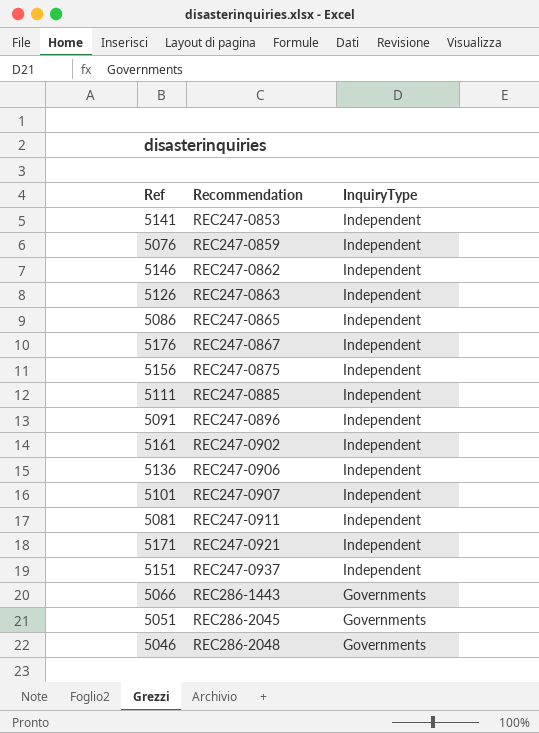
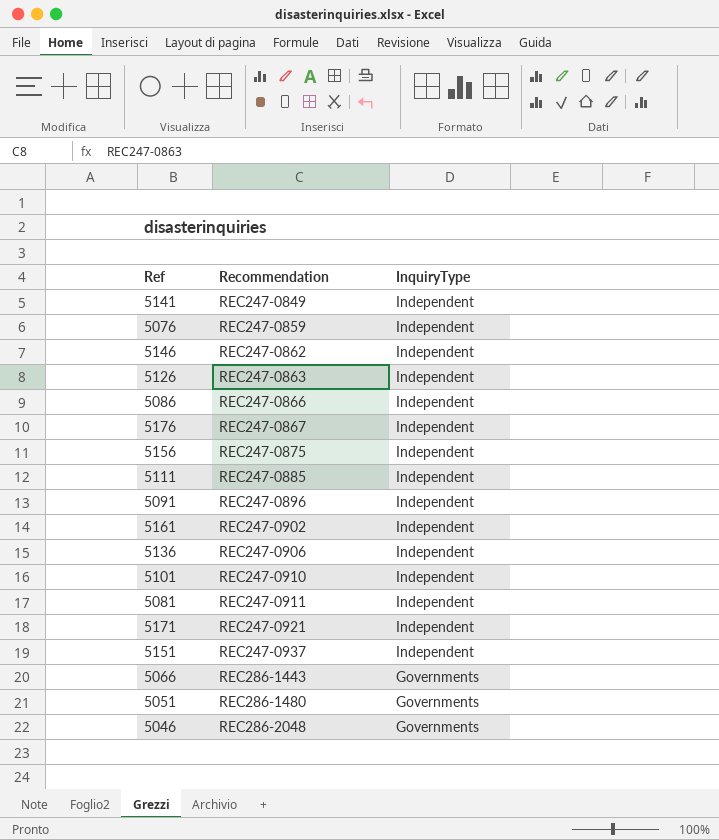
5141 | Recommendation: REC247-0853 -> REC247-0849
5086 | Recommendation: REC247-0865 -> REC247-0866
5101 | Recommendation: REC247-0907 -> REC247-0910
5051 | Recommendation: REC286-2045 -> REC286-1480

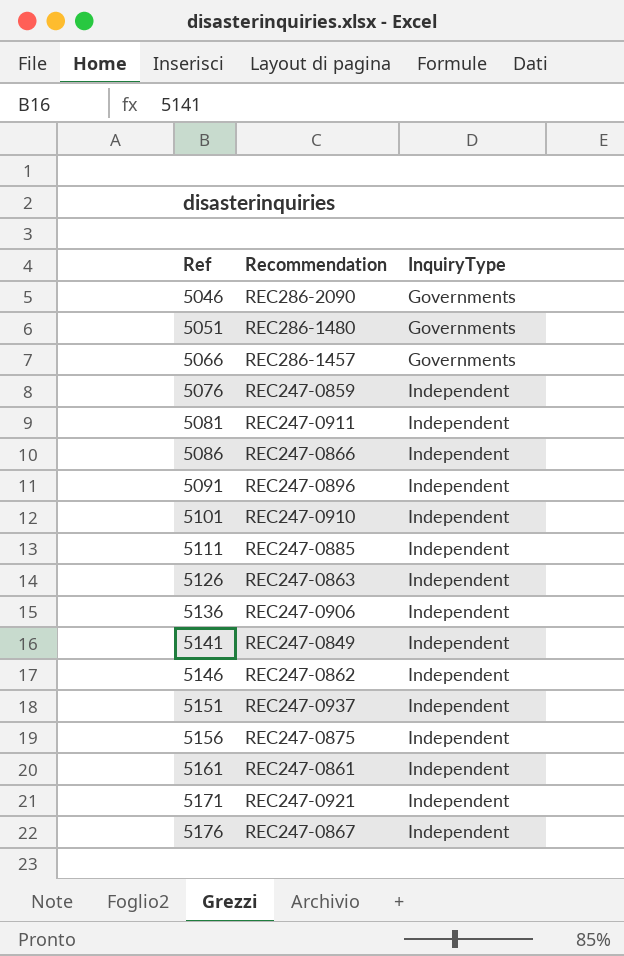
row order: Recommendation ascending -> Ref ascending
5046 | Recommendation: REC286-2048 -> REC286-2090
5066 | Recommendation: REC286-1443 -> REC286-1457
5161 | Recommendation: REC247-0902 -> REC247-0861

